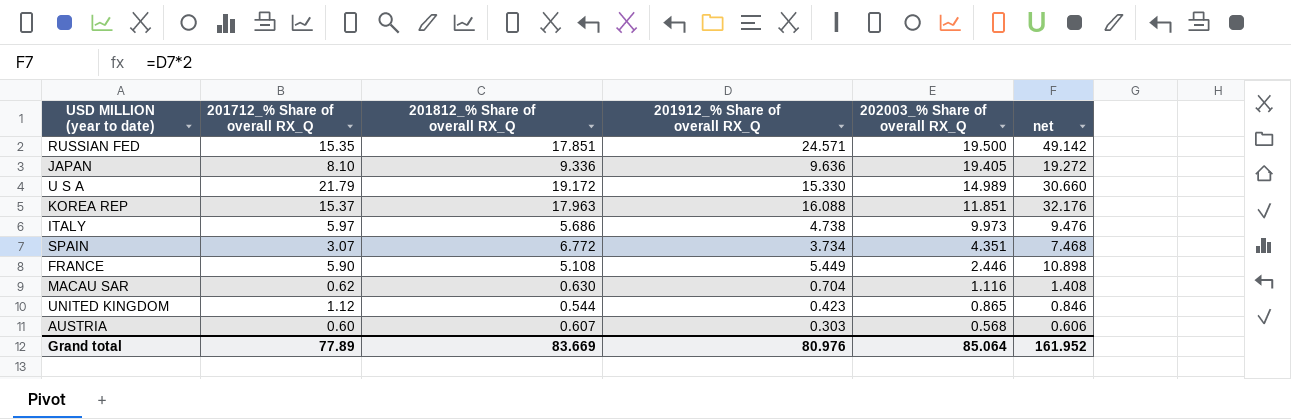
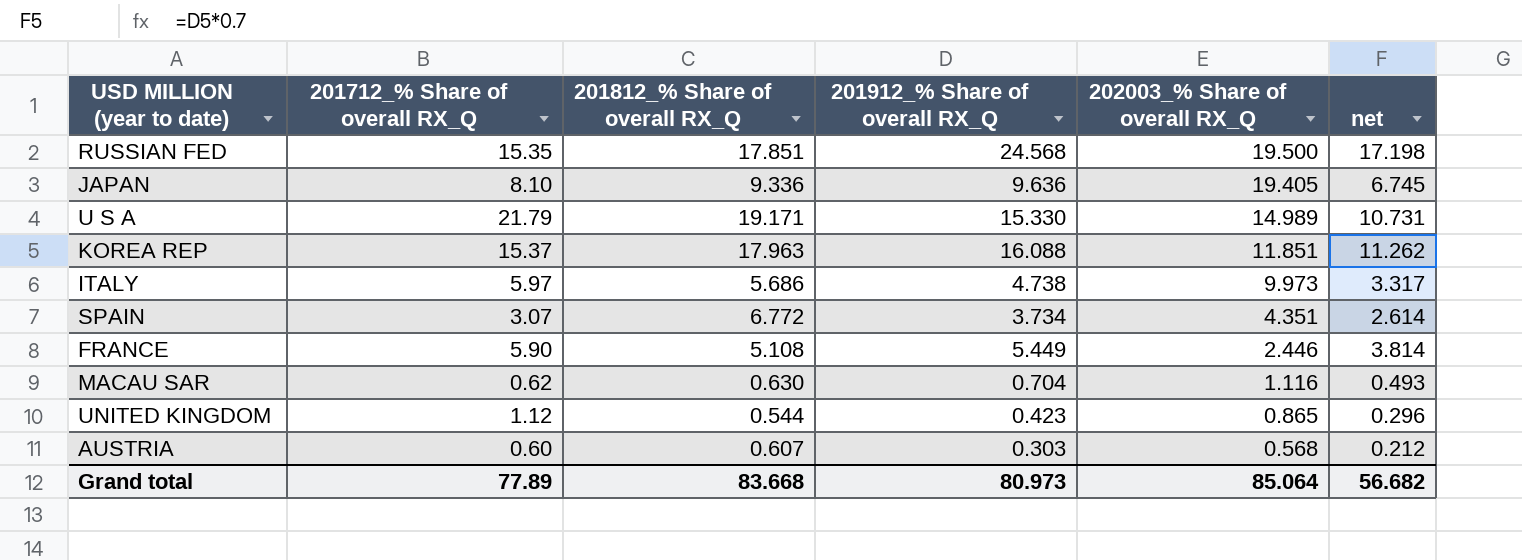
column net | formula: [201912_% Share of overall RX_Q] * 2 -> [201912_% Share of overall RX_Q] * 0.7
RUSSIAN FED | 201912_% Share of overall RX_Q: 24.571 -> 24.568
U S A | 201812_% Share of overall RX_Q: 19.172 -> 19.171
Grand total | 201812_% Share of overall RX_Q: 83.669 -> 83.668
Grand total | 201912_% Share of overall RX_Q: 80.976 -> 80.973
Grand total | net: 161.952 -> 56.682

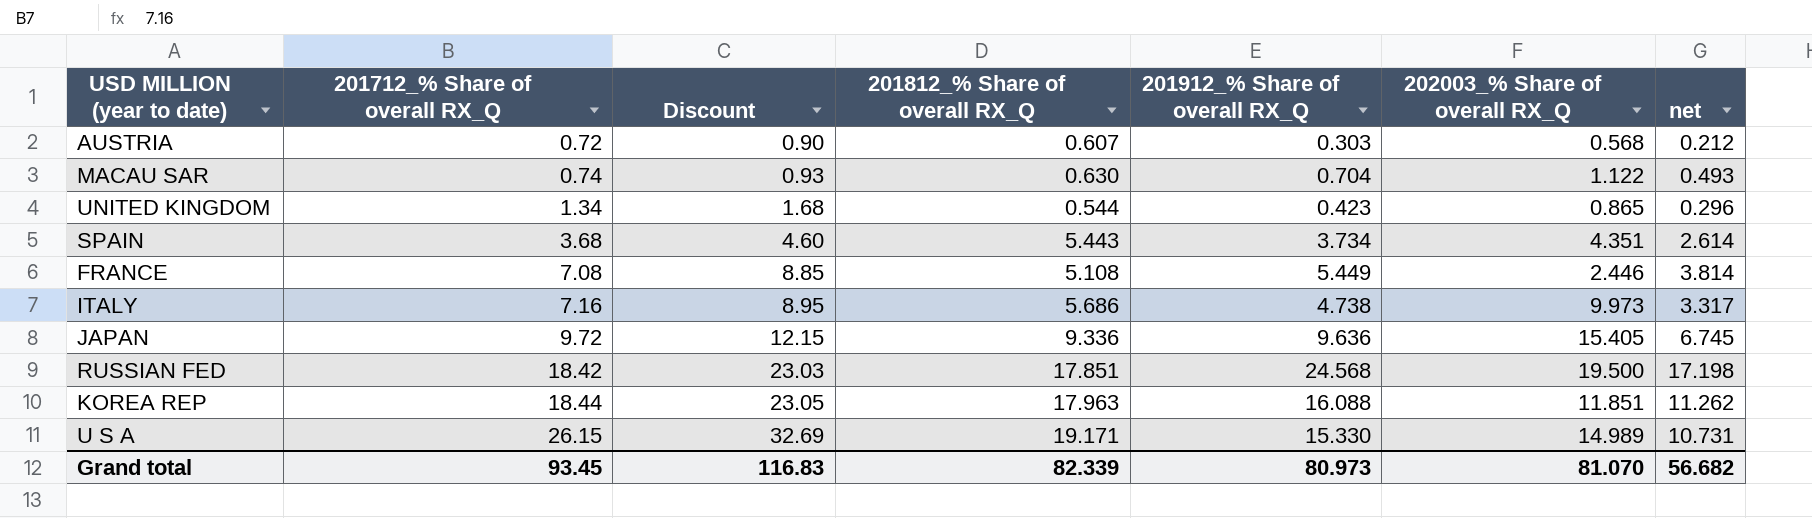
row order: 202003_% Share of overall RX_Q descending -> 201712_% Share of overall RX_Q ascending
column Discount | formula: none -> [201712_% Share of overall RX_Q] * 1.25
AUSTRIA | 201712_% Share of overall RX_Q: 0.60 -> 0.72
MACAU SAR | 201712_% Share of overall RX_Q: 0.62 -> 0.74
MACAU SAR | 202003_% Share of overall RX_Q: 1.116 -> 1.122
UNITED KINGDOM | 201712_% Share of overall RX_Q: 1.12 -> 1.34
SPAIN | 201712_% Share of overall RX_Q: 3.07 -> 3.68
SPAIN | 201812_% Share of overall RX_Q: 6.772 -> 5.443
FRANCE | 201712_% Share of overall RX_Q: 5.90 -> 7.08
ITALY | 201712_% Share of overall RX_Q: 5.97 -> 7.16
JAPAN | 201712_% Share of overall RX_Q: 8.10 -> 9.72
JAPAN | 202003_% Share of overall RX_Q: 19.405 -> 15.405
RUSSIAN FED | 201712_% Share of overall RX_Q: 15.35 -> 18.42
KOREA REP | 201712_% Share of overall RX_Q: 15.37 -> 18.44
U S A | 201712_% Share of overall RX_Q: 21.79 -> 26.15
Grand total | 201712_% Share of overall RX_Q: 77.89 -> 93.45
Grand total | 201812_% Share of overall RX_Q: 83.668 -> 82.339
Grand total | 202003_% Share of overall RX_Q: 85.064 -> 81.070

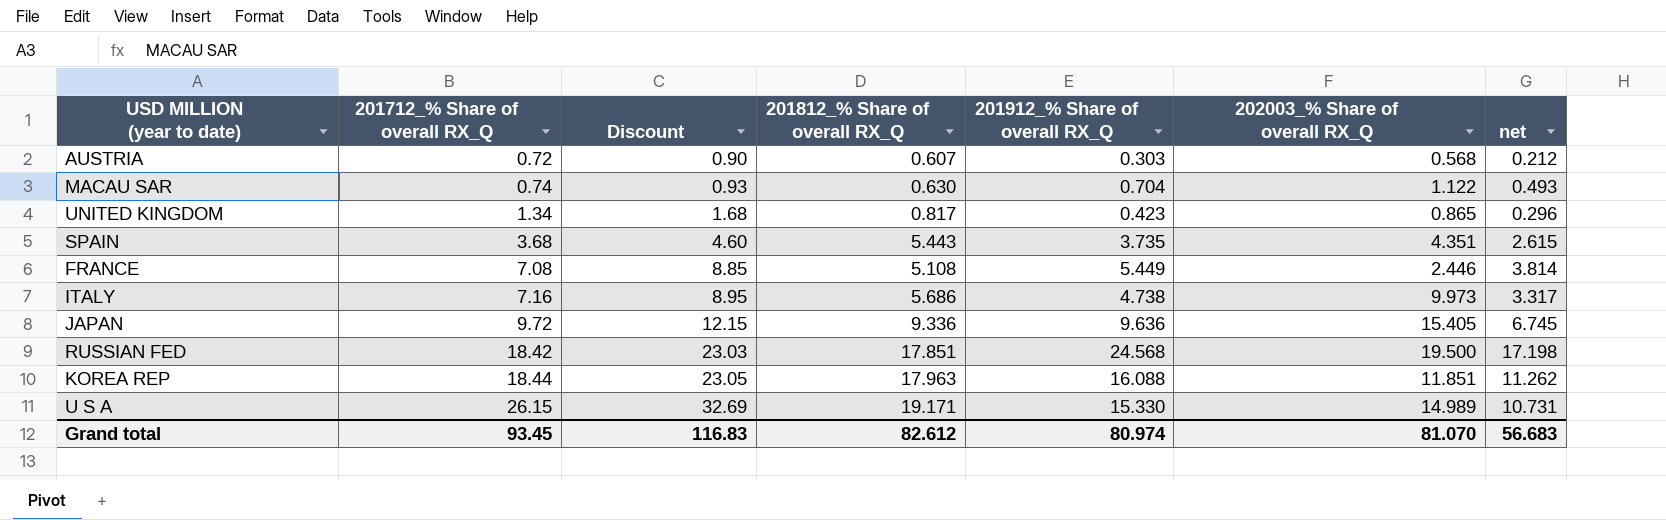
UNITED KINGDOM | 201812_% Share of overall RX_Q: 0.544 -> 0.817
SPAIN | 201912_% Share of overall RX_Q: 3.734 -> 3.735
SPAIN | net: 2.614 -> 2.615
Grand total | 201812_% Share of overall RX_Q: 82.339 -> 82.612
Grand total | 201912_% Share of overall RX_Q: 80.973 -> 80.974
Grand total | net: 56.682 -> 56.683

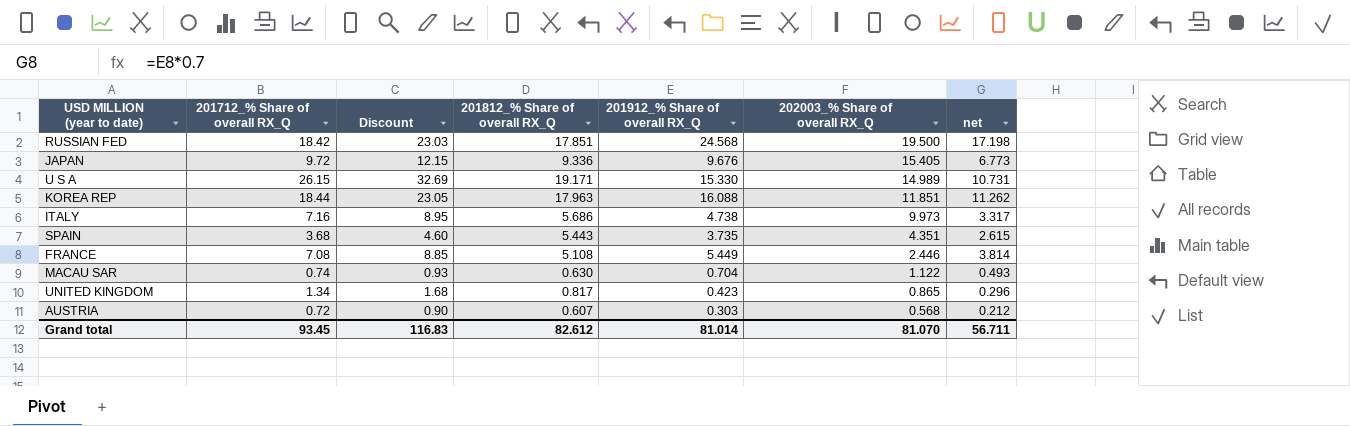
row order: 201712_% Share of overall RX_Q ascending -> 202003_% Share of overall RX_Q descending
JAPAN | 201912_% Share of overall RX_Q: 9.636 -> 9.676
JAPAN | net: 6.745 -> 6.773
Grand total | 201912_% Share of overall RX_Q: 80.974 -> 81.014
Grand total | net: 56.683 -> 56.711

